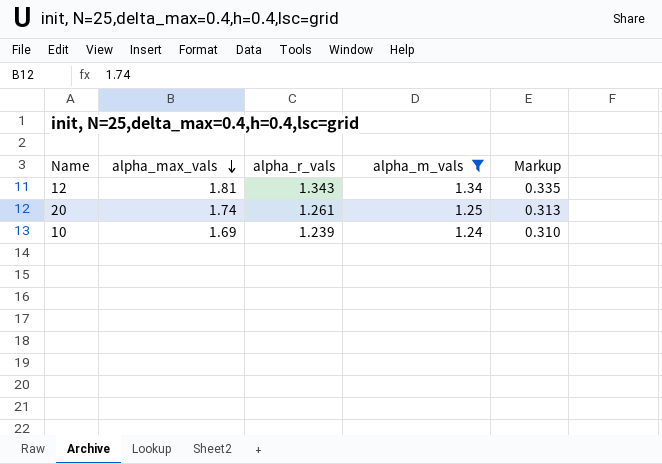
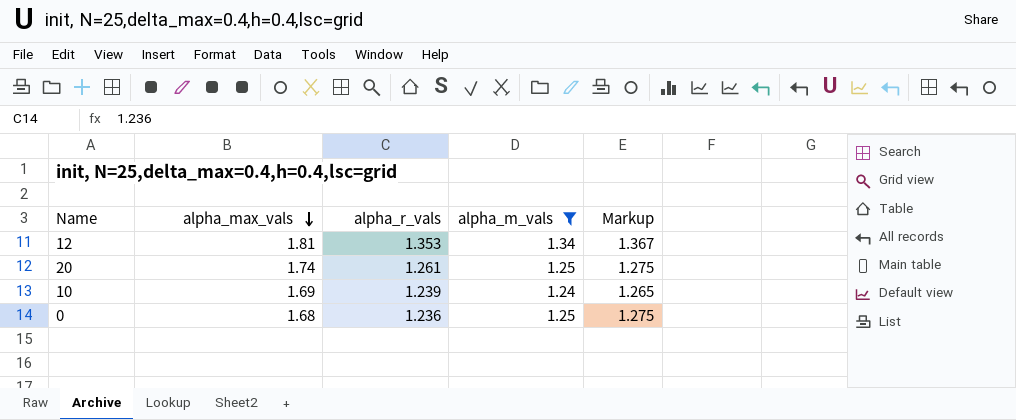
column Markup | formula: [alpha_m_vals] * 0.25 -> [alpha_m_vals] * 1.02
12 | alpha_r_vals: 1.343 -> 1.353
row 0: none -> 1.68 | 1.236 | 1.25 | 1.275

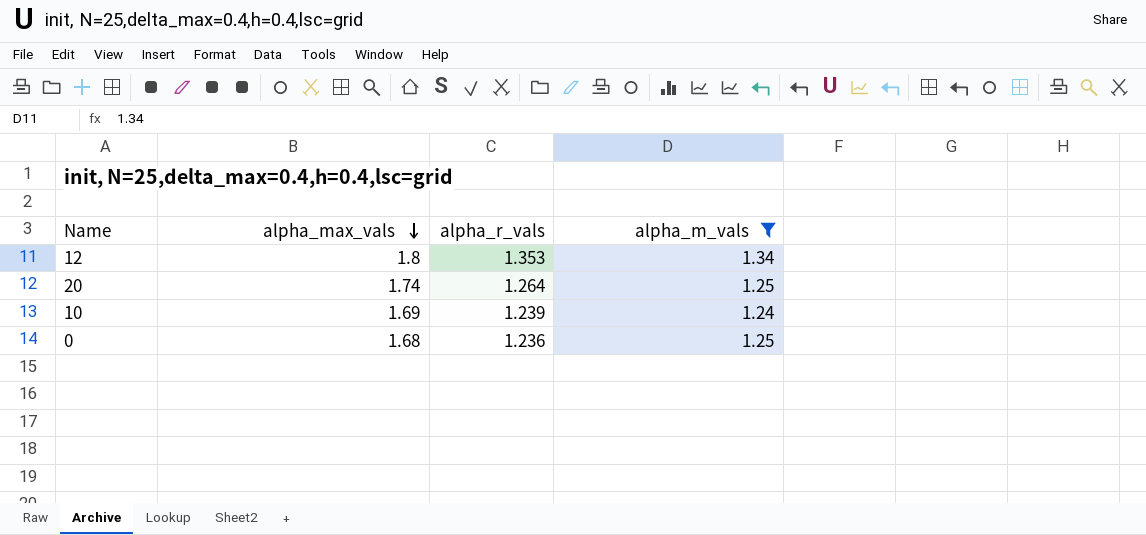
column Markup | formula: [alpha_m_vals] * 1.02 -> none
12 | alpha_max_vals: 1.81 -> 1.8
20 | alpha_r_vals: 1.261 -> 1.264

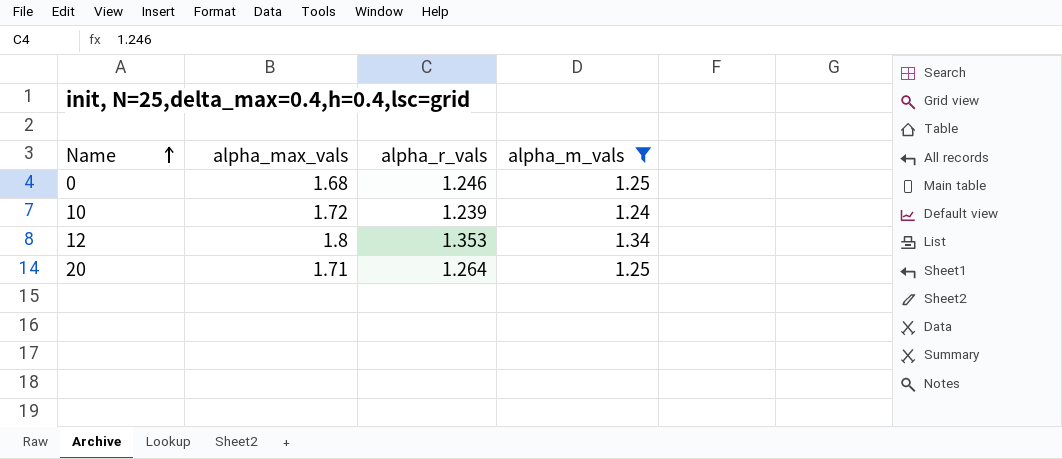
row order: alpha_max_vals descending -> Name ascending
0 | alpha_r_vals: 1.236 -> 1.246
10 | alpha_max_vals: 1.69 -> 1.72
20 | alpha_max_vals: 1.74 -> 1.71

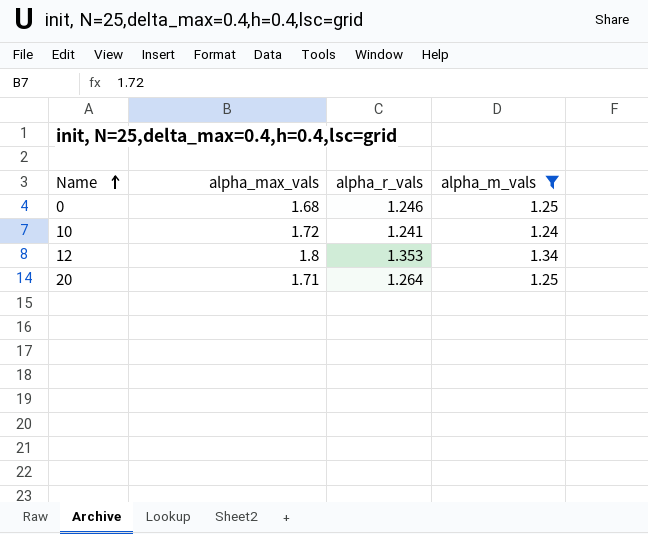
10 | alpha_r_vals: 1.239 -> 1.241

